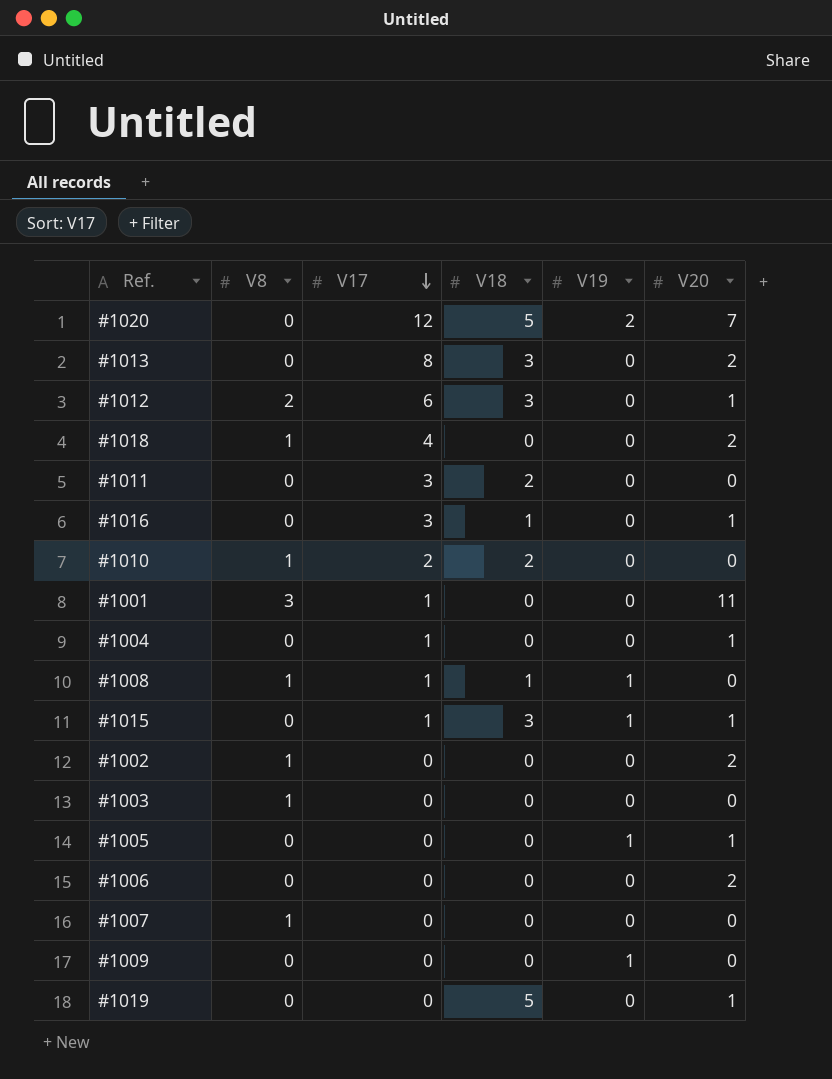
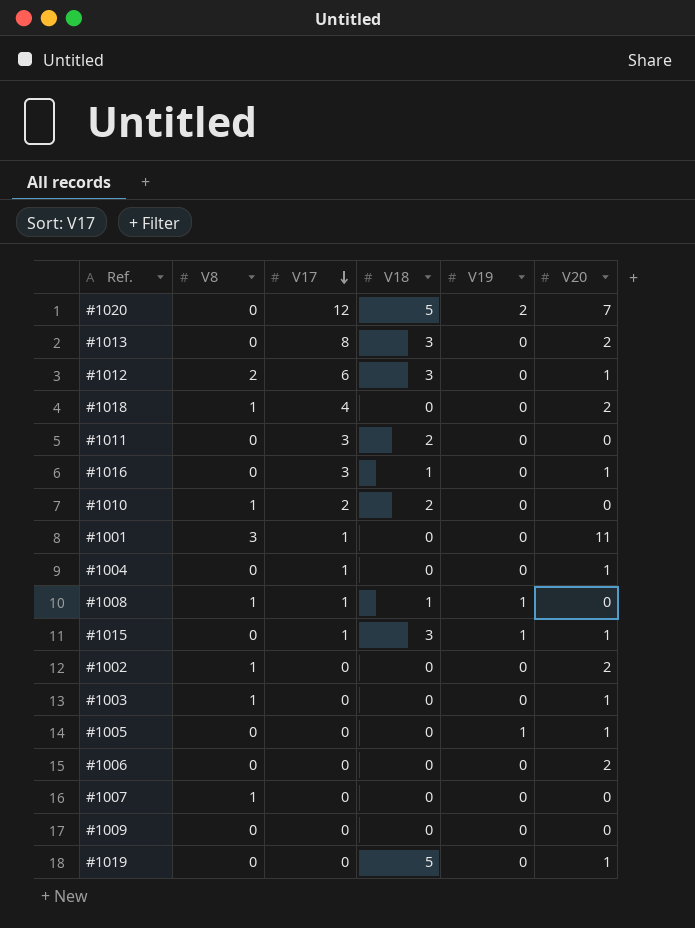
#1003 | V20: 0 -> 1
#1009 | V19: 1 -> 0

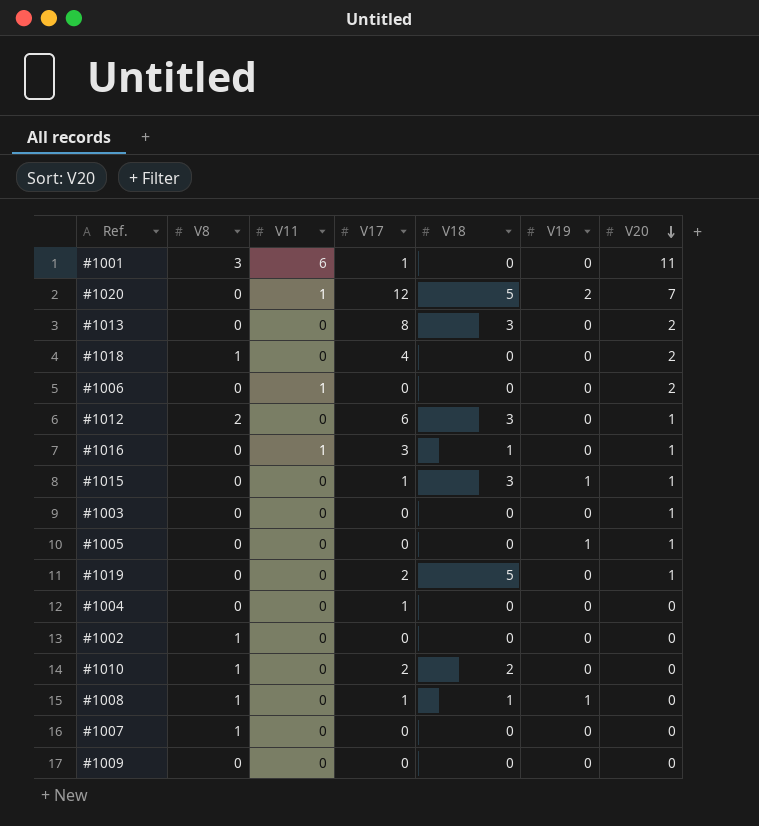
row order: V17 descending -> V20 descending
column V11 | position: none -> 3
row #1011: 0 | 3 | 2 | 0 | 0 -> none
#1003 | V8: 1 -> 0
#1019 | V17: 0 -> 2
#1004 | V20: 1 -> 0
#1002 | V20: 2 -> 0

